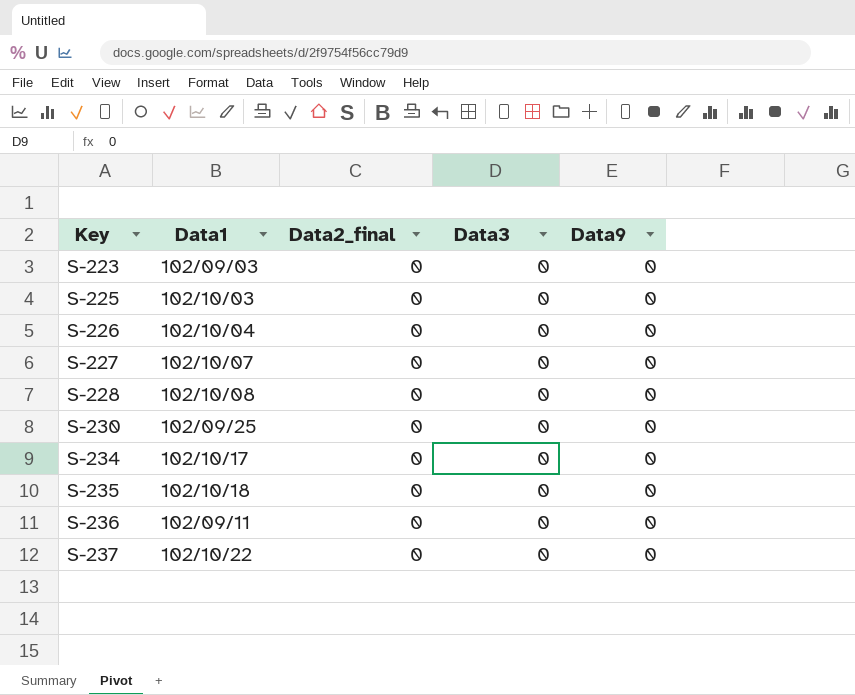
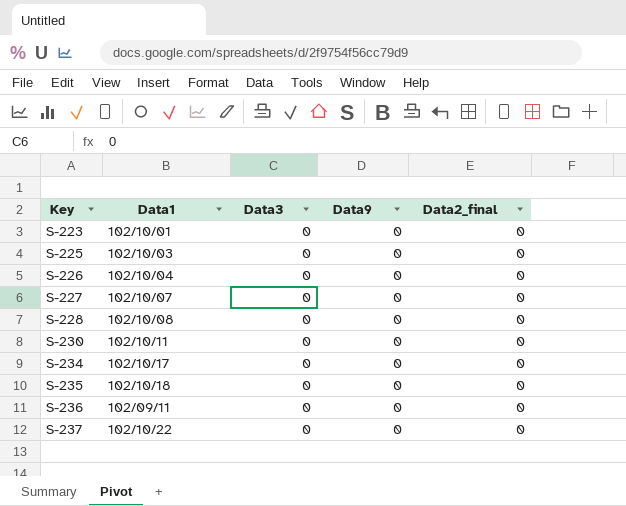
column Data2_final | position: 3 -> 5
S-223 | Data1: 102/09/03 -> 102/10/01
S-230 | Data1: 102/09/25 -> 102/10/11

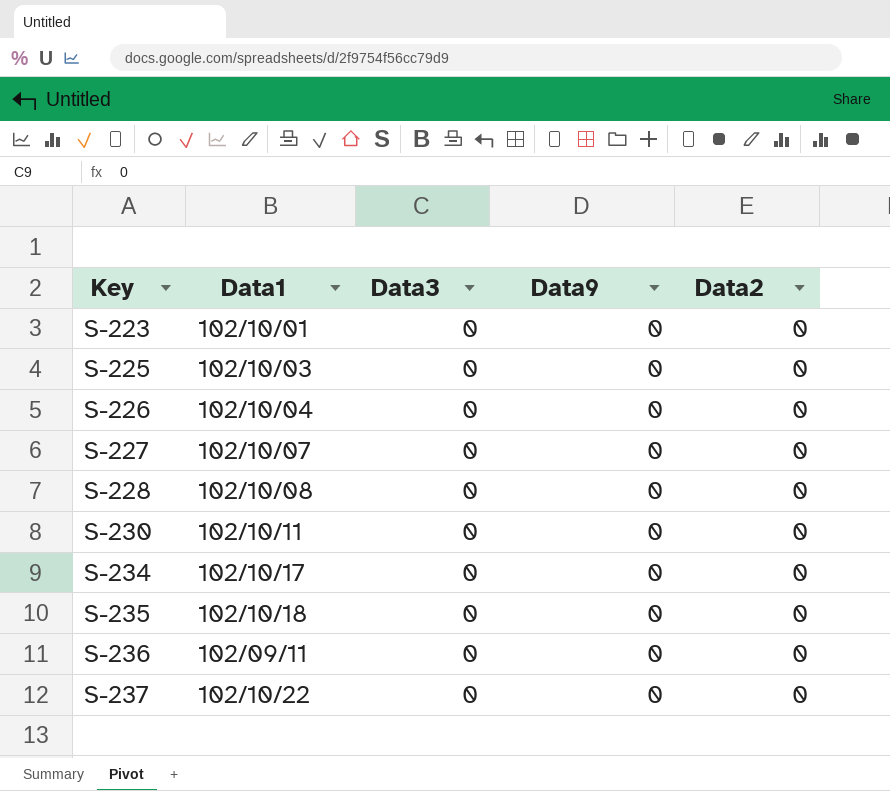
column name: Data2_final -> Data2

